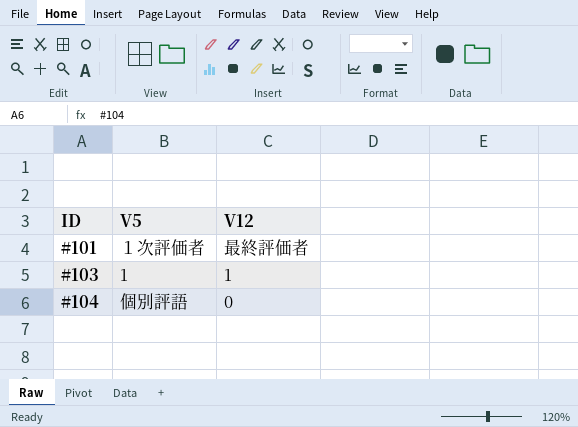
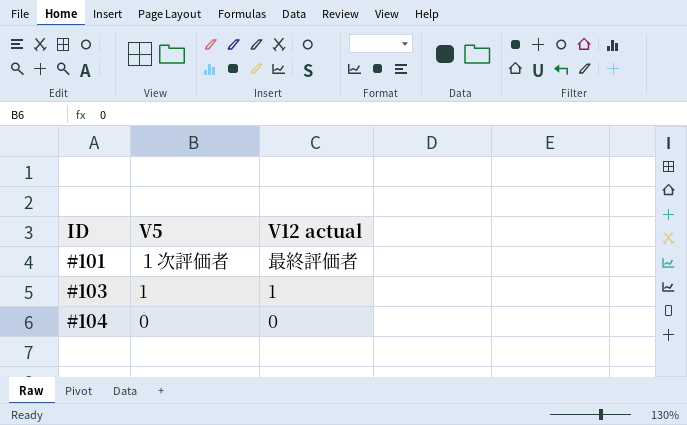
column name: V12 -> V12 actual
#104 | V5: 個別評語 -> 0

